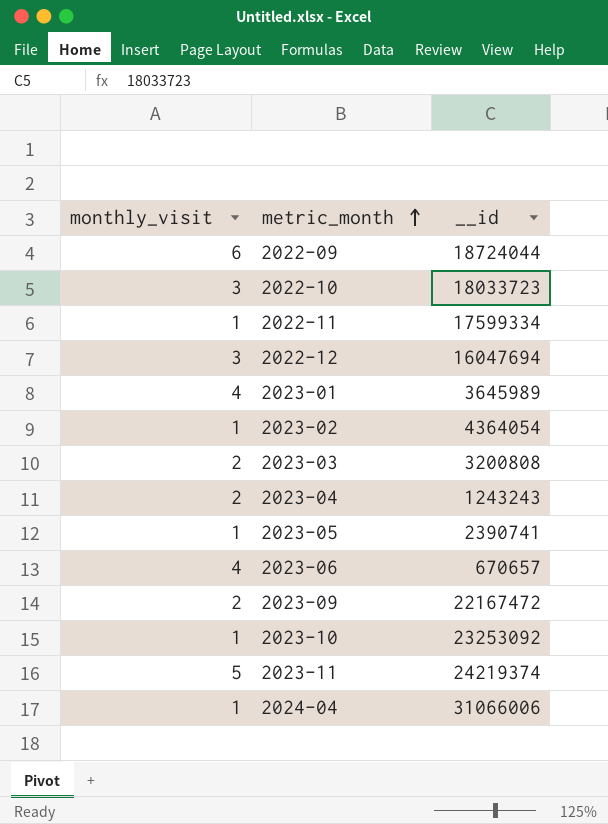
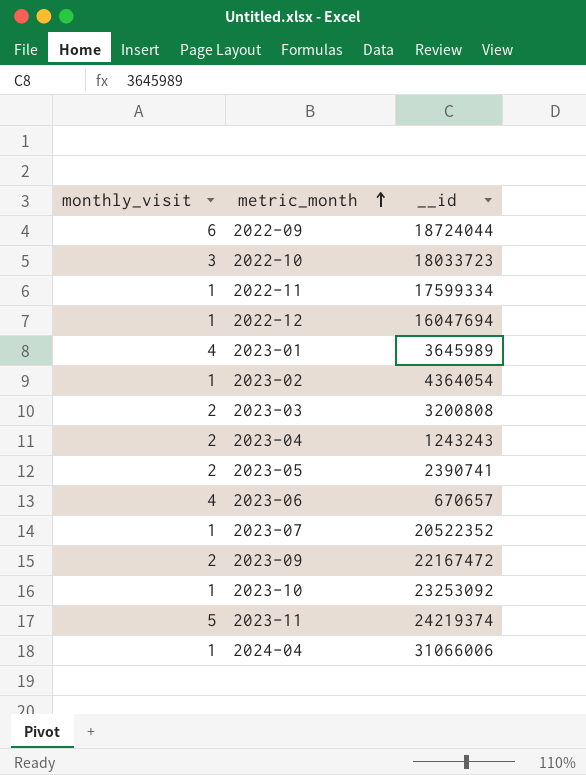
2022-12 | monthly_visit: 3 -> 1
2023-05 | monthly_visit: 1 -> 2
row 2023-07: none -> 1 | 20522352

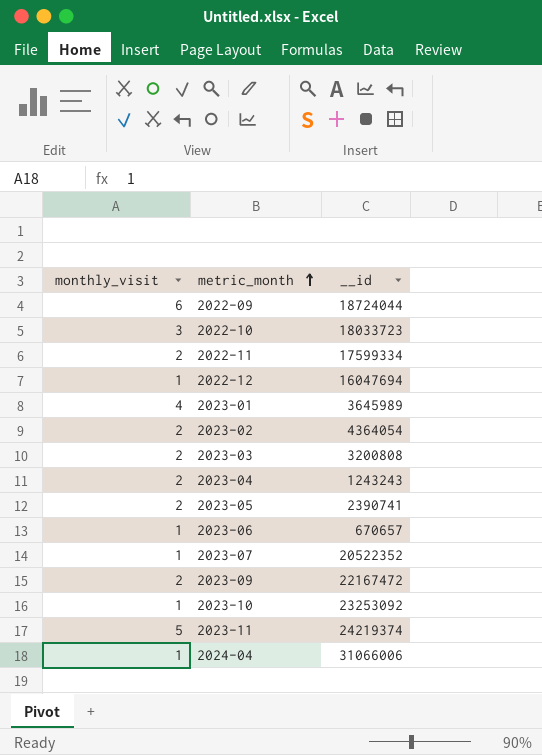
2022-11 | monthly_visit: 1 -> 2
2023-02 | monthly_visit: 1 -> 2
2023-06 | monthly_visit: 4 -> 1

